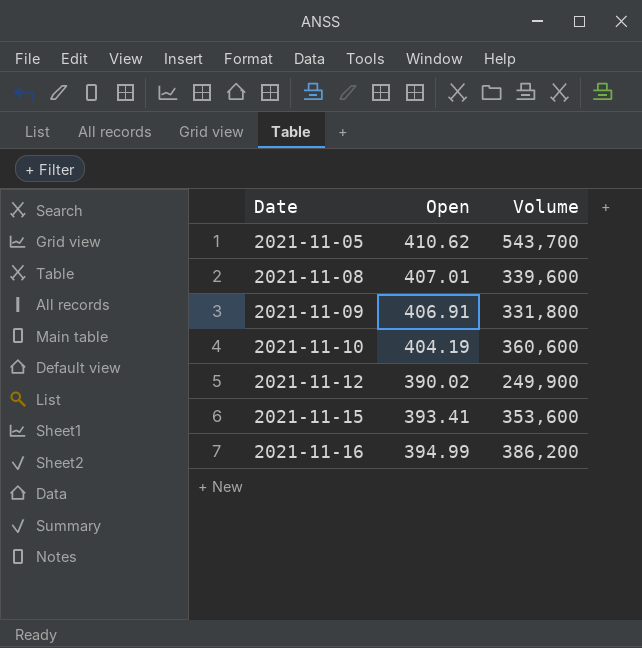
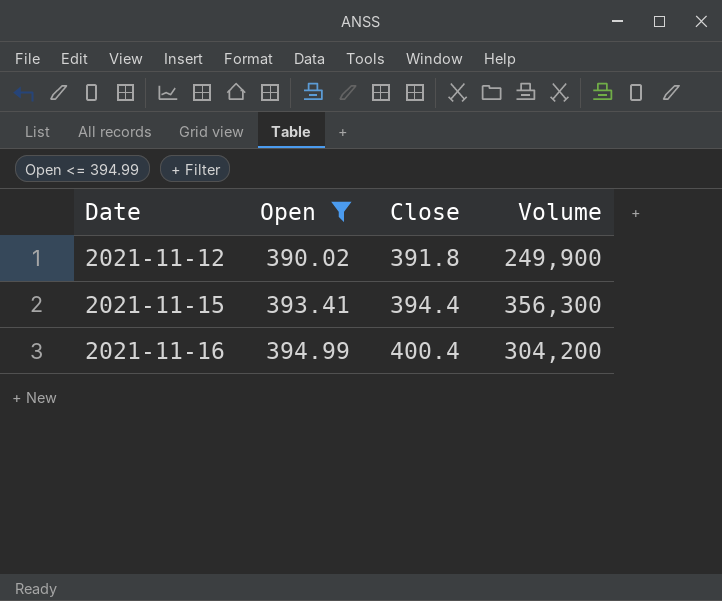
filter: none -> Open <= 394.99
column Close | position: none -> 3
2021-11-15 | Volume: 353,600 -> 356,300
2021-11-16 | Volume: 386,200 -> 304,200

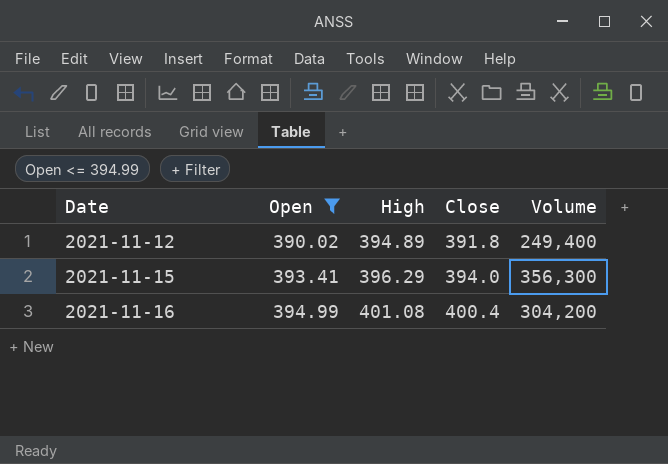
column High | position: none -> 3
2021-11-12 | Volume: 249,900 -> 249,400
2021-11-15 | Close: 394.4 -> 394.0

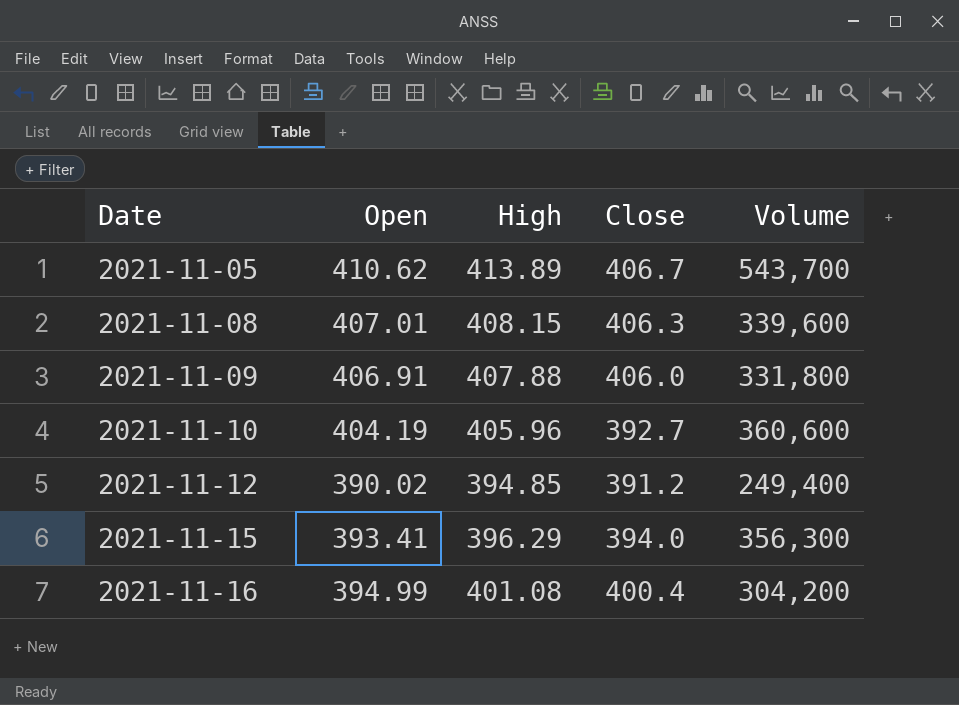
filter: Open <= 394.99 -> none
2021-11-12 | High: 394.89 -> 394.85
2021-11-12 | Close: 391.8 -> 391.2

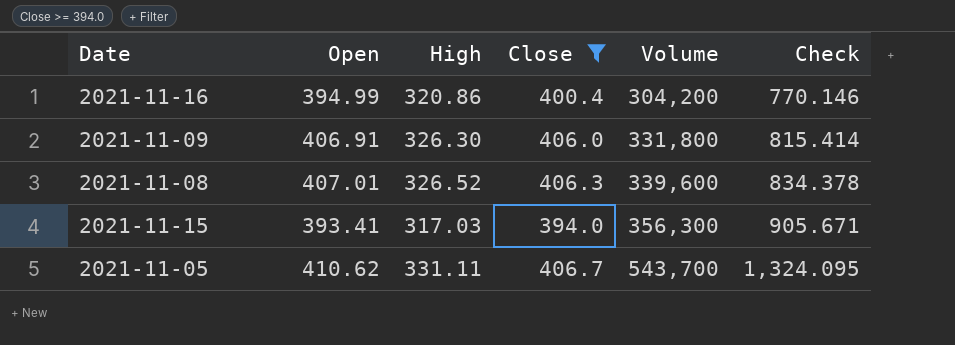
filter: none -> Close >= 394.0
row order: Date ascending -> Volume ascending
column Check | formula: none -> [Volume] / [Open]
2021-11-16 | High: 401.08 -> 320.86
2021-11-09 | High: 407.88 -> 326.30
2021-11-08 | High: 408.15 -> 326.52
2021-11-15 | High: 396.29 -> 317.03
2021-11-05 | High: 413.89 -> 331.11

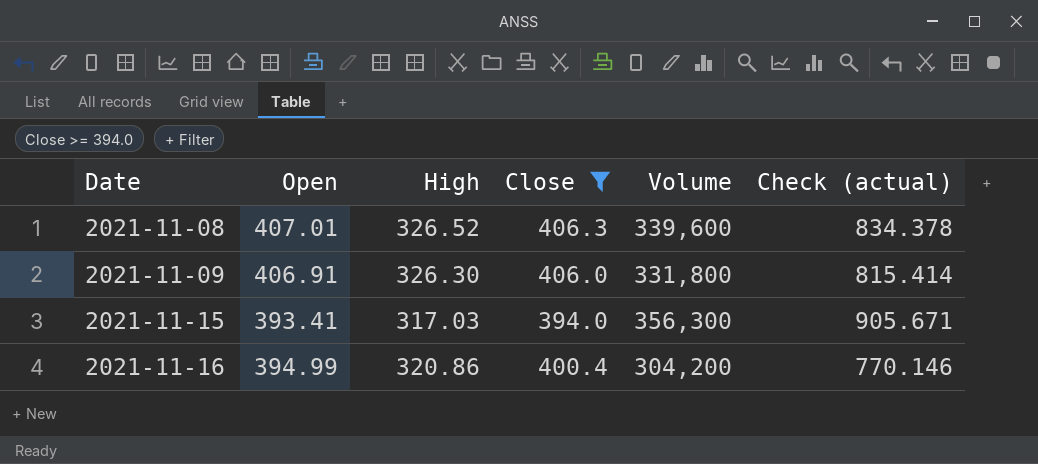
row order: Volume ascending -> Date ascending
column name: Check -> Check (actual)
row 2021-11-05: 410.62 | 331.11 | 406.7 | 543,700 | 1,324.095 -> none

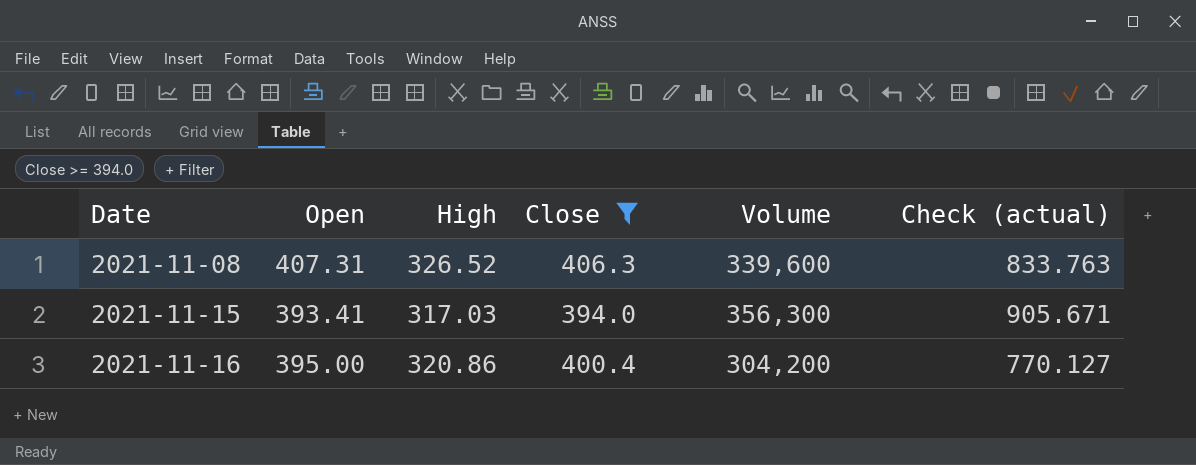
row 2021-11-09: 406.91 | 326.30 | 406.0 | 331,800 | 815.414 -> none
2021-11-08 | Open: 407.01 -> 407.31
2021-11-08 | Check (actual): 834.378 -> 833.763
2021-11-16 | Open: 394.99 -> 395.00
2021-11-16 | Check (actual): 770.146 -> 770.127

